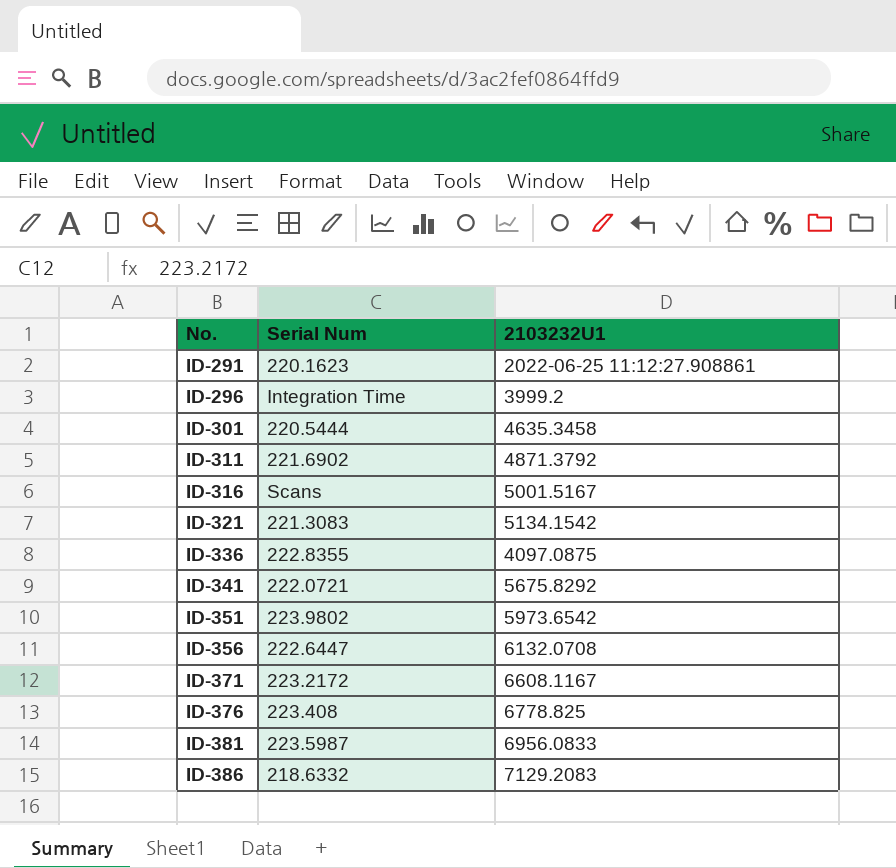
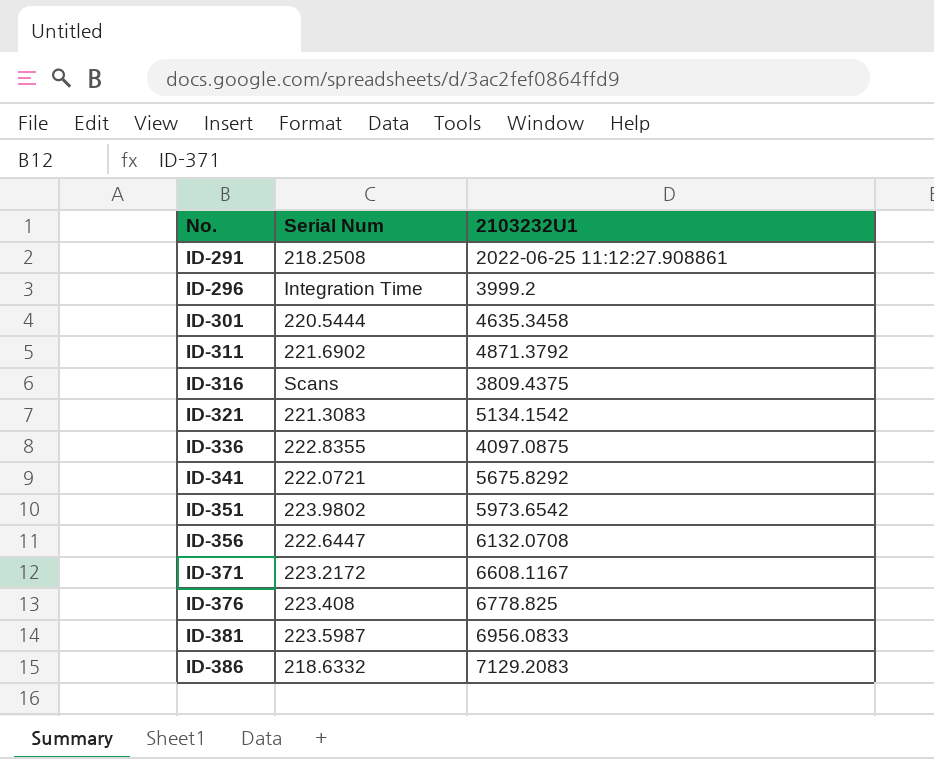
ID-291 | Serial Num: 220.1623 -> 218.2508
ID-316 | 2103232U1: 5001.5167 -> 3809.4375

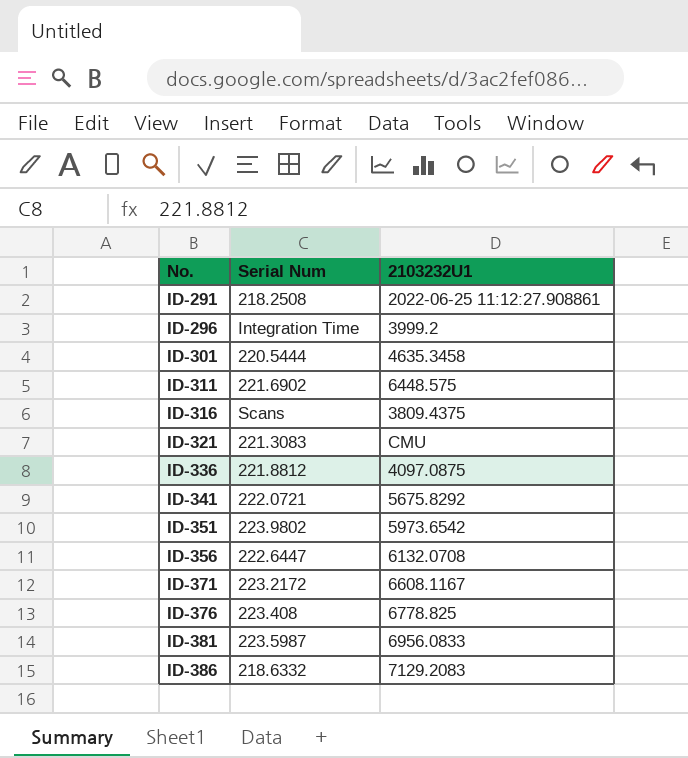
ID-311 | 2103232U1: 4871.3792 -> 6448.575
ID-321 | 2103232U1: 5134.1542 -> CMU
ID-336 | Serial Num: 222.8355 -> 221.8812

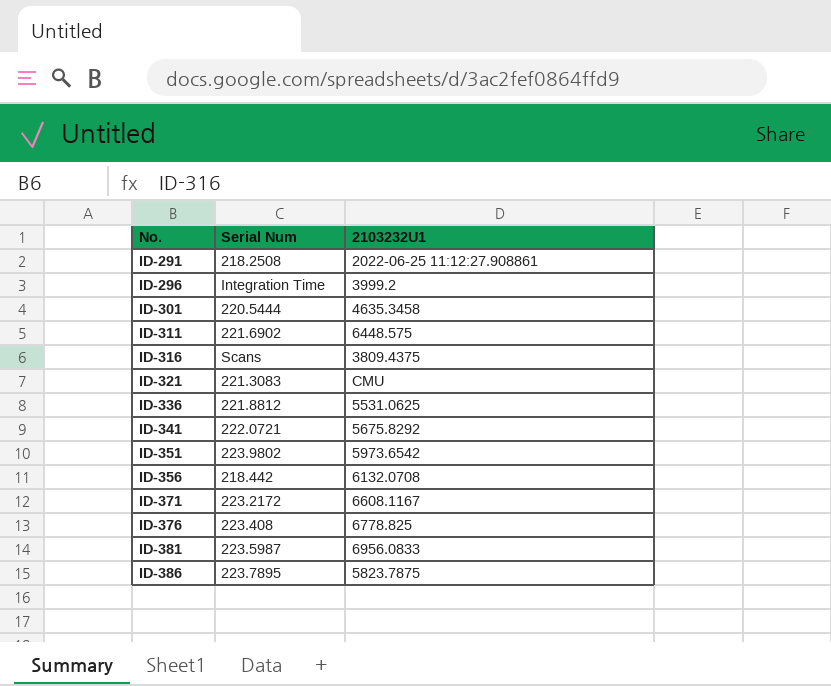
ID-336 | 2103232U1: 4097.0875 -> 5531.0625
ID-356 | Serial Num: 222.6447 -> 218.442
ID-386 | Serial Num: 218.6332 -> 223.7895
ID-386 | 2103232U1: 7129.2083 -> 5823.7875

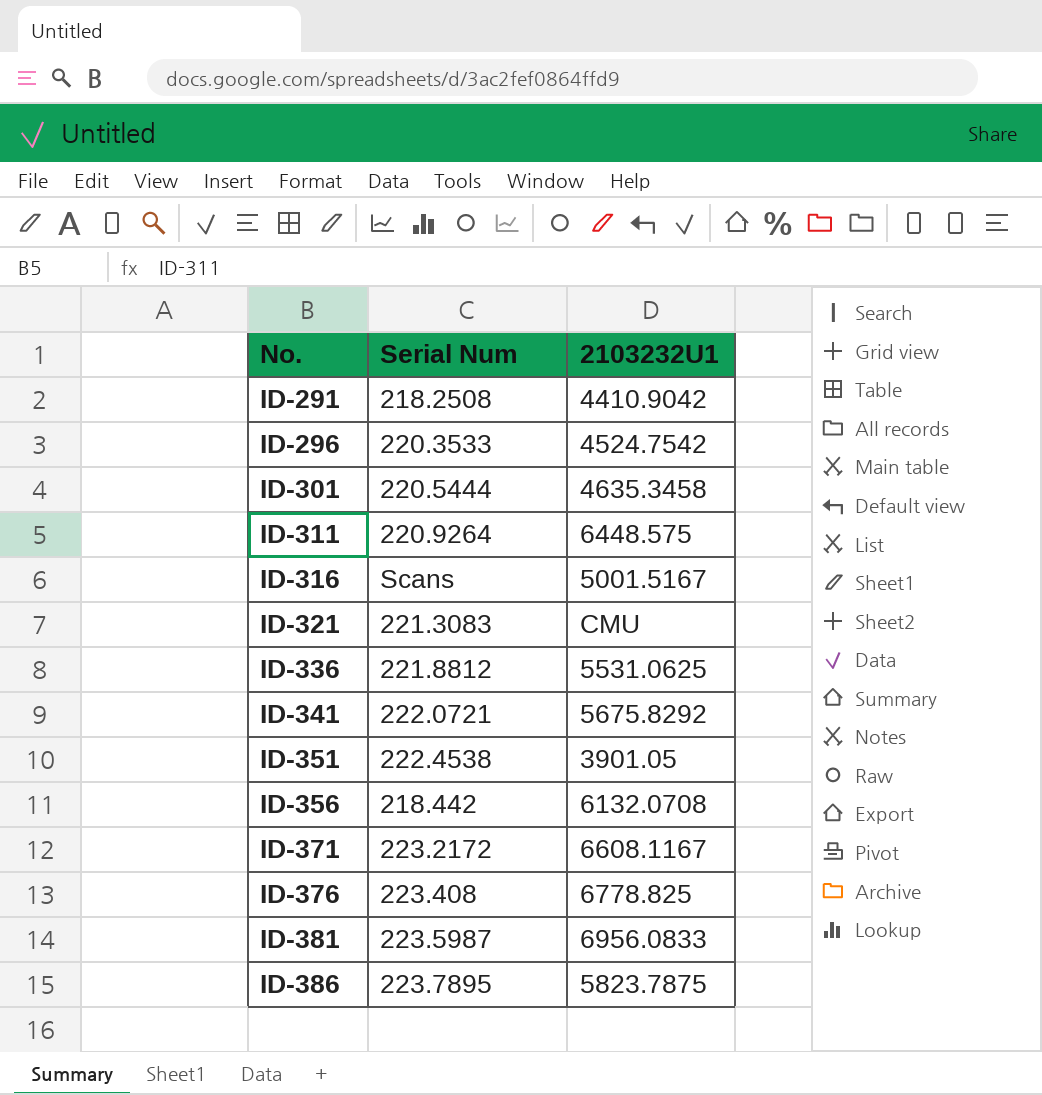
ID-291 | 2103232U1: 2022-06-25 11:12:27.908861 -> 4410.9042
ID-296 | Serial Num: Integration Time -> 220.3533
ID-296 | 2103232U1: 3999.2 -> 4524.7542
ID-311 | Serial Num: 221.6902 -> 220.9264
ID-316 | 2103232U1: 3809.4375 -> 5001.5167
ID-351 | Serial Num: 223.9802 -> 222.4538
ID-351 | 2103232U1: 5973.6542 -> 3901.05

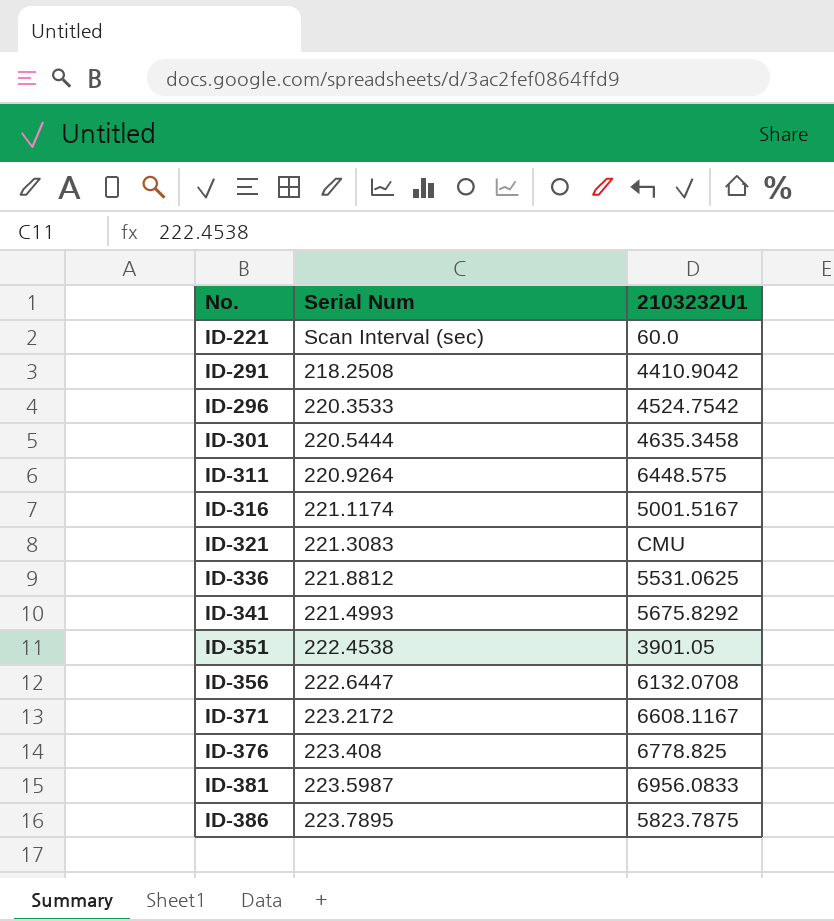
row ID-221: none -> Scan Interval (sec) | 60.0
ID-316 | Serial Num: Scans -> 221.1174
ID-341 | Serial Num: 222.0721 -> 221.4993
ID-356 | Serial Num: 218.442 -> 222.6447

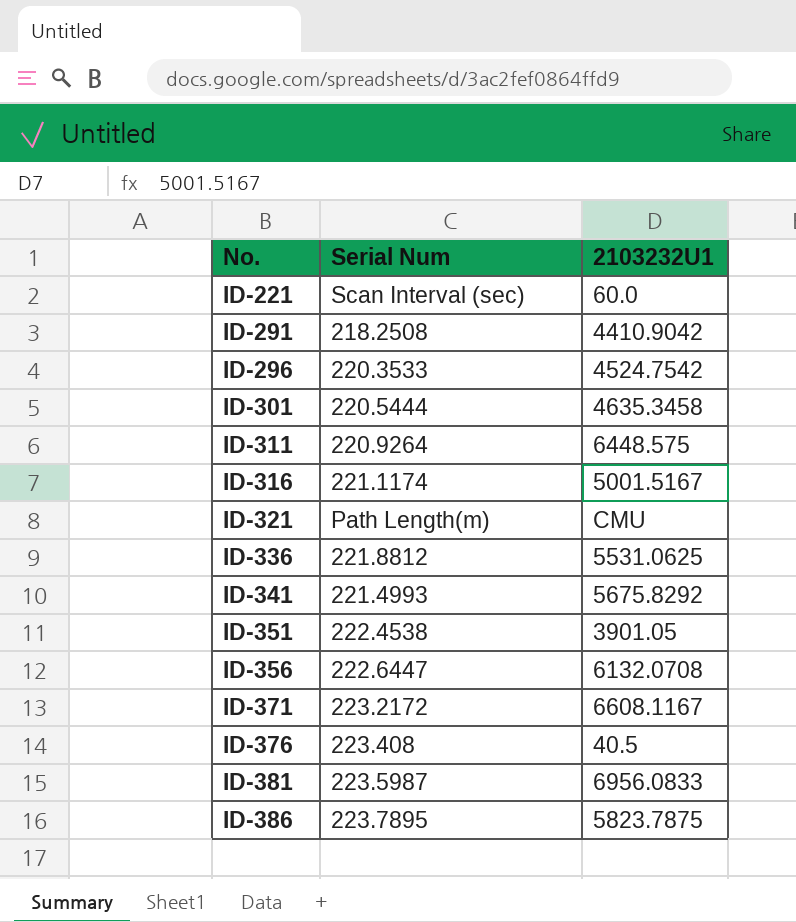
ID-321 | Serial Num: 221.3083 -> Path Length(m)
ID-376 | 2103232U1: 6778.825 -> 40.5

